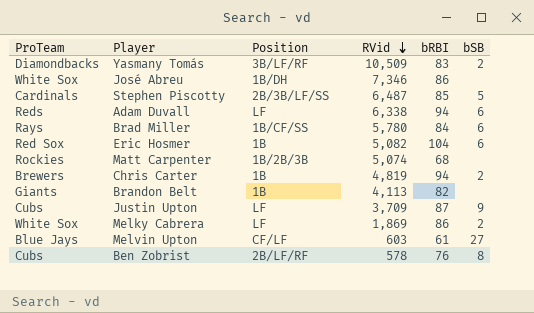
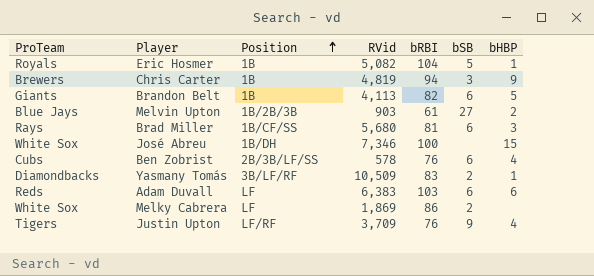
row order: RVid descending -> Position ascending
column bHBP | position: none -> 7
row Stephen Piscotty: Cardinals | 2B/3B/LF/SS | 6,487 | 85 | 5 -> none
row Matt Carpenter: Rockies | 1B/2B/3B | 5,074 | 68 | none -> none
Eric Hosmer | ProTeam: Red Sox -> Royals
Eric Hosmer | bSB: 6 -> 5
Chris Carter | bSB: 2 -> 3
Brandon Belt | bSB: none -> 6
Melvin Upton | Position: CF/LF -> 1B/2B/3B
Melvin Upton | RVid: 603 -> 903
Brad Miller | RVid: 5,780 -> 5,680
Brad Miller | bRBI: 84 -> 81
José Abreu | bRBI: 86 -> 100
Ben Zobrist | Position: 2B/LF/RF -> 2B/3B/LF/SS
Ben Zobrist | bSB: 8 -> 6
Adam Duvall | RVid: 6,338 -> 6,383
Adam Duvall | bRBI: 94 -> 103
Justin Upton | ProTeam: Cubs -> Tigers
Justin Upton | Position: LF -> LF/RF
Justin Upton | bRBI: 87 -> 76

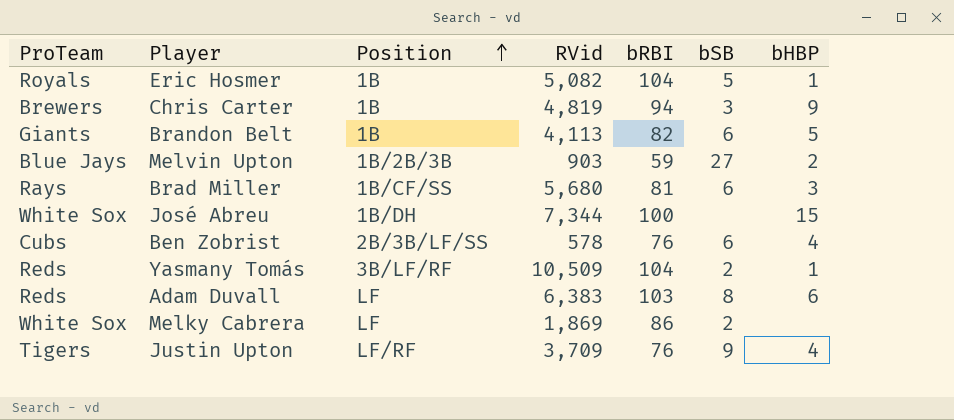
Melvin Upton | bRBI: 61 -> 59
José Abreu | RVid: 7,346 -> 7,344
Yasmany Tomás | ProTeam: Diamondbacks -> Reds
Yasmany Tomás | bRBI: 83 -> 104
Adam Duvall | bSB: 6 -> 8

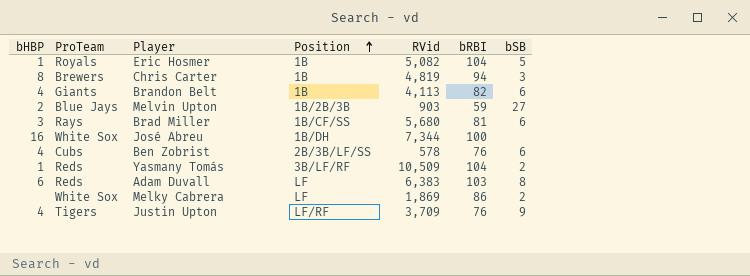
column bHBP | position: 7 -> 1
Chris Carter | bHBP: 9 -> 8
Brandon Belt | bHBP: 5 -> 4
José Abreu | bHBP: 15 -> 16

